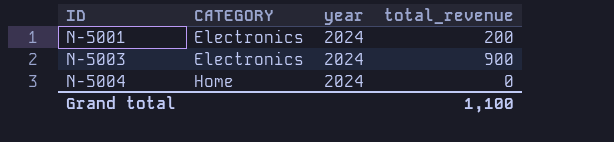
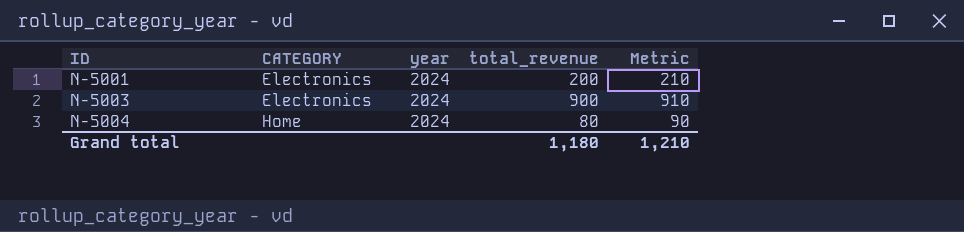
column Metric | formula: none -> [total_revenue] + 10
N-5004 | total_revenue: 0 -> 80
Grand total | total_revenue: 1,100 -> 1,180

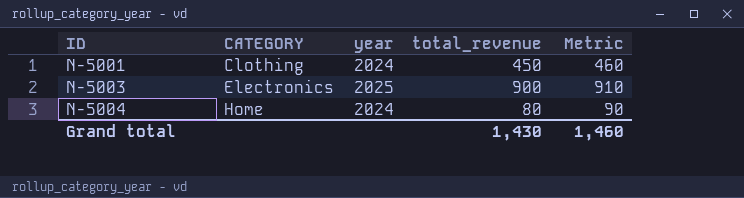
N-5001 | CATEGORY: Electronics -> Clothing
N-5001 | total_revenue: 200 -> 450
N-5001 | Metric: 210 -> 460
N-5003 | year: 2024 -> 2025
Grand total | total_revenue: 1,180 -> 1,430
Grand total | Metric: 1,210 -> 1,460

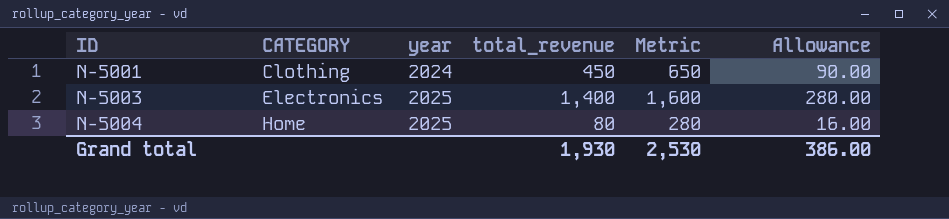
column Metric | formula: [total_revenue] + 10 -> [total_revenue] + 200
column Allowance | formula: none -> [total_revenue] * 0.2
N-5003 | total_revenue: 900 -> 1,400
N-5004 | year: 2024 -> 2025
Grand total | total_revenue: 1,430 -> 1,930
Grand total | Metric: 1,460 -> 2,530

